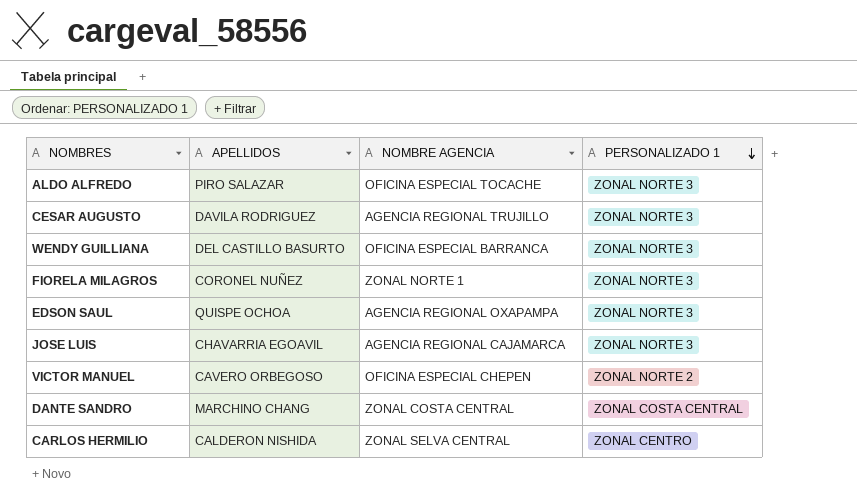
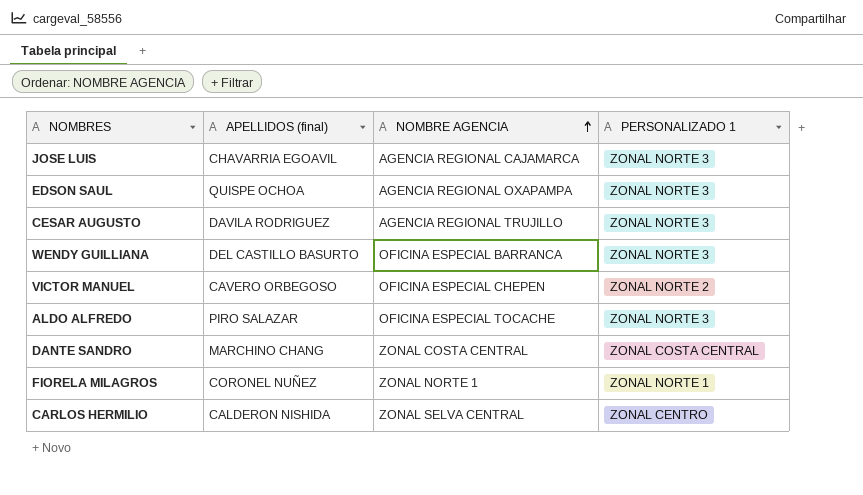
row order: PERSONALIZADO 1 descending -> NOMBRE AGENCIA ascending
column name: APELLIDOS -> APELLIDOS (final)
FIORELA MILAGROS | PERSONALIZADO 1: ZONAL NORTE 3 -> ZONAL NORTE 1

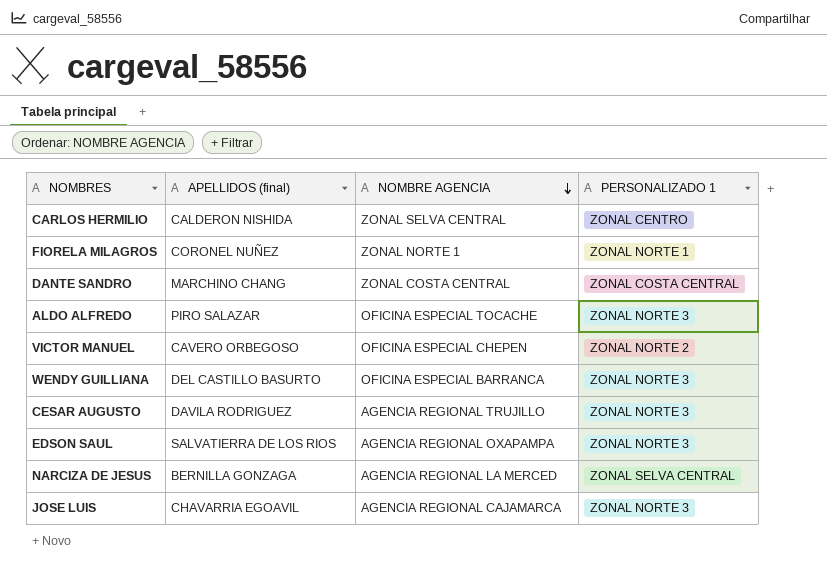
row order: NOMBRE AGENCIA ascending -> NOMBRE AGENCIA descending
EDSON SAUL | APELLIDOS (final): QUISPE OCHOA -> SALVATIERRA DE LOS RIOS
row NARCIZA DE JESUS: none -> BERNILLA GONZAGA | AGENCIA REGIONAL LA MERCED | ZONAL SELVA CENTRAL

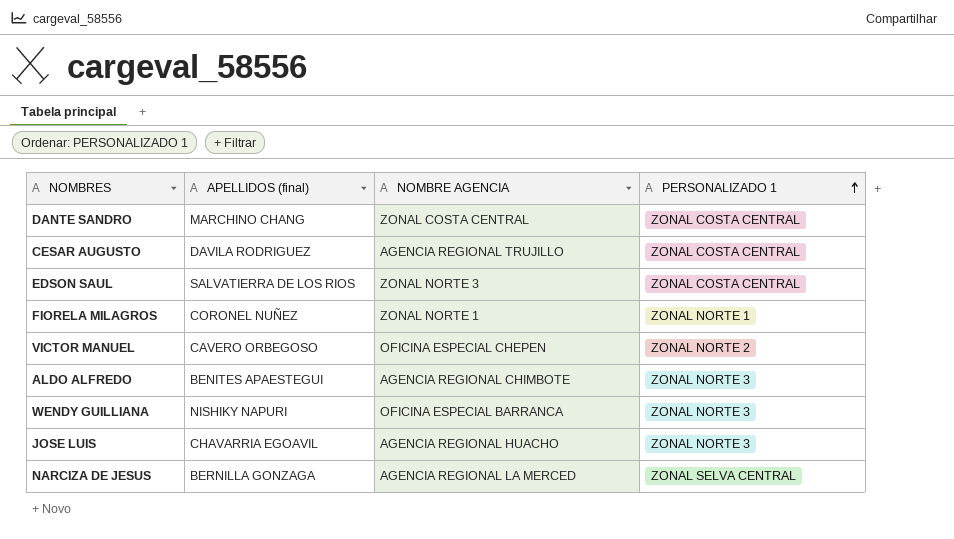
row order: NOMBRE AGENCIA descending -> PERSONALIZADO 1 ascending
row CARLOS HERMILIO: CALDERON NISHIDA | ZONAL SELVA CENTRAL | ZONAL CENTRO -> none
CESAR AUGUSTO | PERSONALIZADO 1: ZONAL NORTE 3 -> ZONAL COSTA CENTRAL
EDSON SAUL | NOMBRE AGENCIA: AGENCIA REGIONAL OXAPAMPA -> ZONAL NORTE 3
EDSON SAUL | PERSONALIZADO 1: ZONAL NORTE 3 -> ZONAL COSTA CENTRAL
ALDO ALFREDO | APELLIDOS (final): PIRO SALAZAR -> BENITES APAESTEGUI
ALDO ALFREDO | NOMBRE AGENCIA: OFICINA ESPECIAL TOCACHE -> AGENCIA REGIONAL CHIMBOTE
WENDY GUILLIANA | APELLIDOS (final): DEL CASTILLO BASURTO -> NISHIKY NAPURI
JOSE LUIS | NOMBRE AGENCIA: AGENCIA REGIONAL CAJAMARCA -> AGENCIA REGIONAL HUACHO

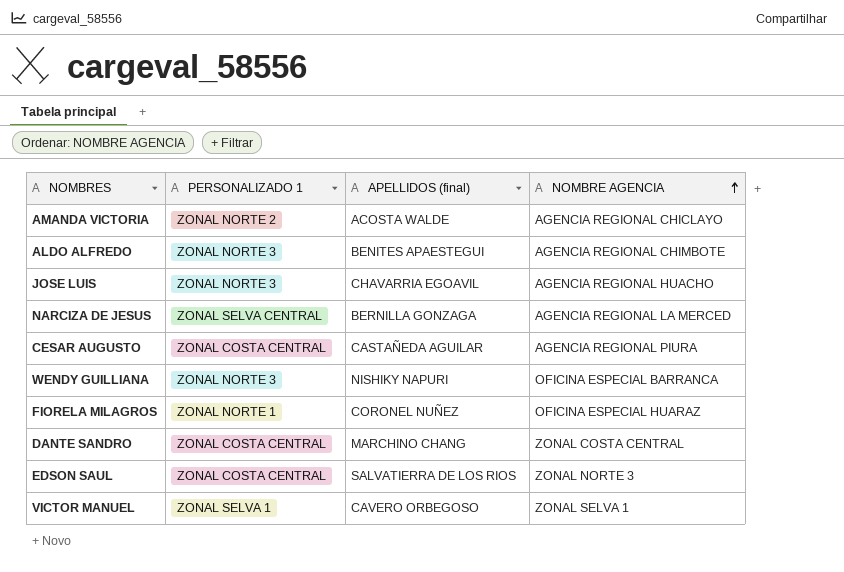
row order: PERSONALIZADO 1 ascending -> NOMBRE AGENCIA ascending
column PERSONALIZADO 1 | position: 4 -> 2
row AMANDA VICTORIA: none -> ZONAL NORTE 2 | ACOSTA WALDE | AGENCIA REGIONAL CHICLAYO
CESAR AUGUSTO | APELLIDOS (final): DAVILA RODRIGUEZ -> CASTAÑEDA AGUILAR
CESAR AUGUSTO | NOMBRE AGENCIA: AGENCIA REGIONAL TRUJILLO -> AGENCIA REGIONAL PIURA
FIORELA MILAGROS | NOMBRE AGENCIA: ZONAL NORTE 1 -> OFICINA ESPECIAL HUARAZ
VICTOR MANUEL | PERSONALIZADO 1: ZONAL NORTE 2 -> ZONAL SELVA 1
VICTOR MANUEL | NOMBRE AGENCIA: OFICINA ESPECIAL CHEPEN -> ZONAL SELVA 1

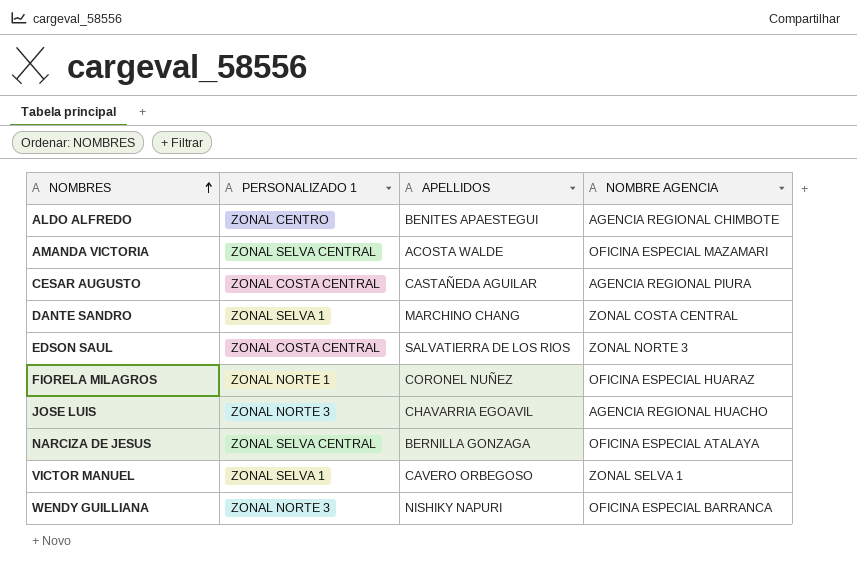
row order: NOMBRE AGENCIA ascending -> NOMBRES ascending
column name: APELLIDOS (final) -> APELLIDOS
ALDO ALFREDO | PERSONALIZADO 1: ZONAL NORTE 3 -> ZONAL CENTRO
AMANDA VICTORIA | PERSONALIZADO 1: ZONAL NORTE 2 -> ZONAL SELVA CENTRAL
AMANDA VICTORIA | NOMBRE AGENCIA: AGENCIA REGIONAL CHICLAYO -> OFICINA ESPECIAL MAZAMARI
DANTE SANDRO | PERSONALIZADO 1: ZONAL COSTA CENTRAL -> ZONAL SELVA 1
NARCIZA DE JESUS | NOMBRE AGENCIA: AGENCIA REGIONAL LA MERCED -> OFICINA ESPECIAL ATALAYA

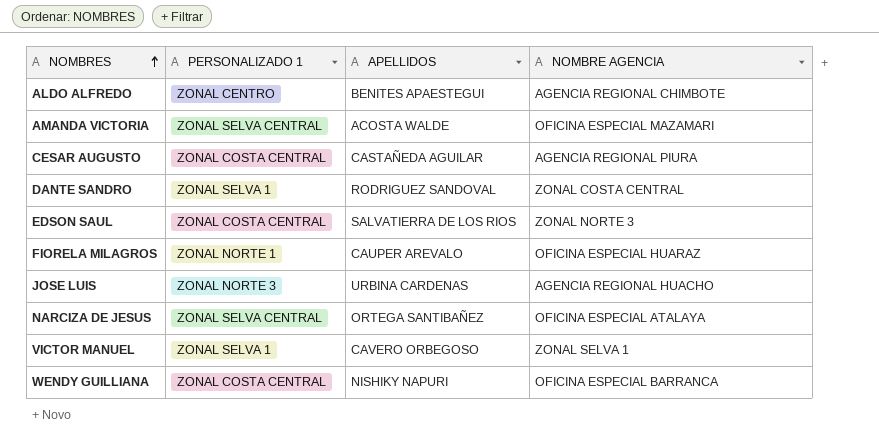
DANTE SANDRO | APELLIDOS: MARCHINO CHANG -> RODRIGUEZ SANDOVAL
FIORELA MILAGROS | APELLIDOS: CORONEL NUÑEZ -> CAUPER AREVALO
JOSE LUIS | APELLIDOS: CHAVARRIA EGOAVIL -> URBINA CARDENAS
NARCIZA DE JESUS | APELLIDOS: BERNILLA GONZAGA -> ORTEGA SANTIBAÑEZ
WENDY GUILLIANA | PERSONALIZADO 1: ZONAL NORTE 3 -> ZONAL COSTA CENTRAL

